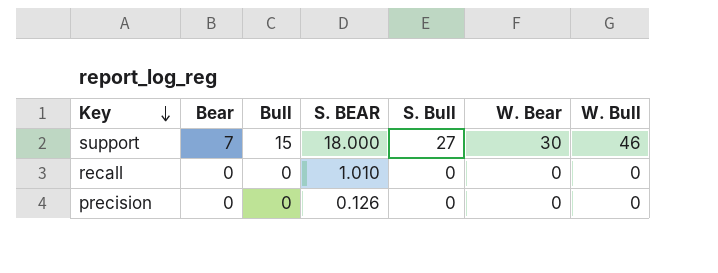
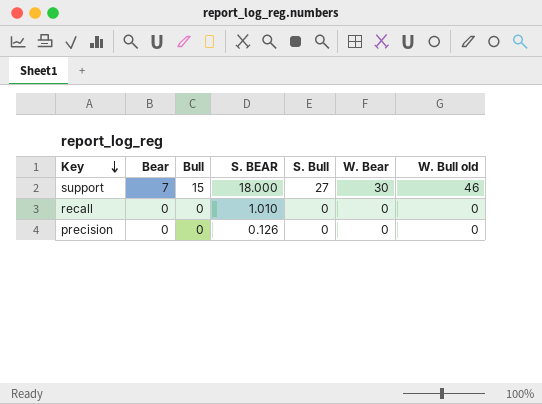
column name: W. Bull -> W. Bull old

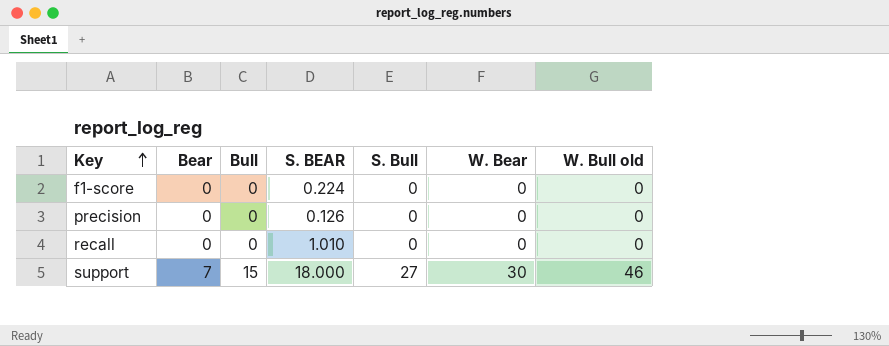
row order: Key descending -> Key ascending
row f1-score: none -> 0 | 0 | 0.224 | 0 | 0 | 0

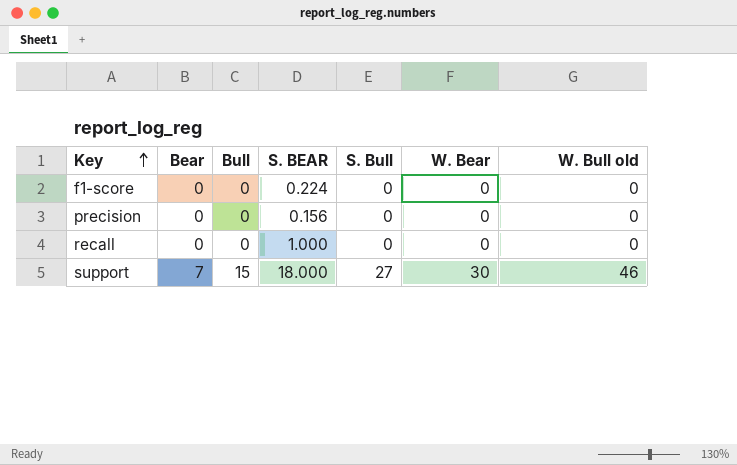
precision | S. BEAR: 0.126 -> 0.156
recall | S. BEAR: 1.010 -> 1.000

